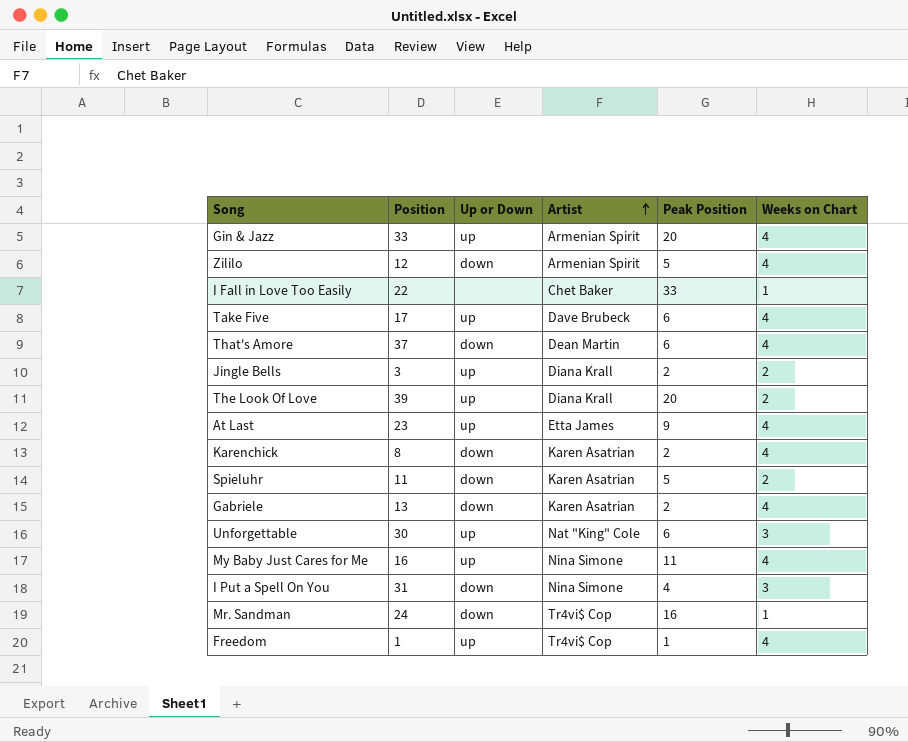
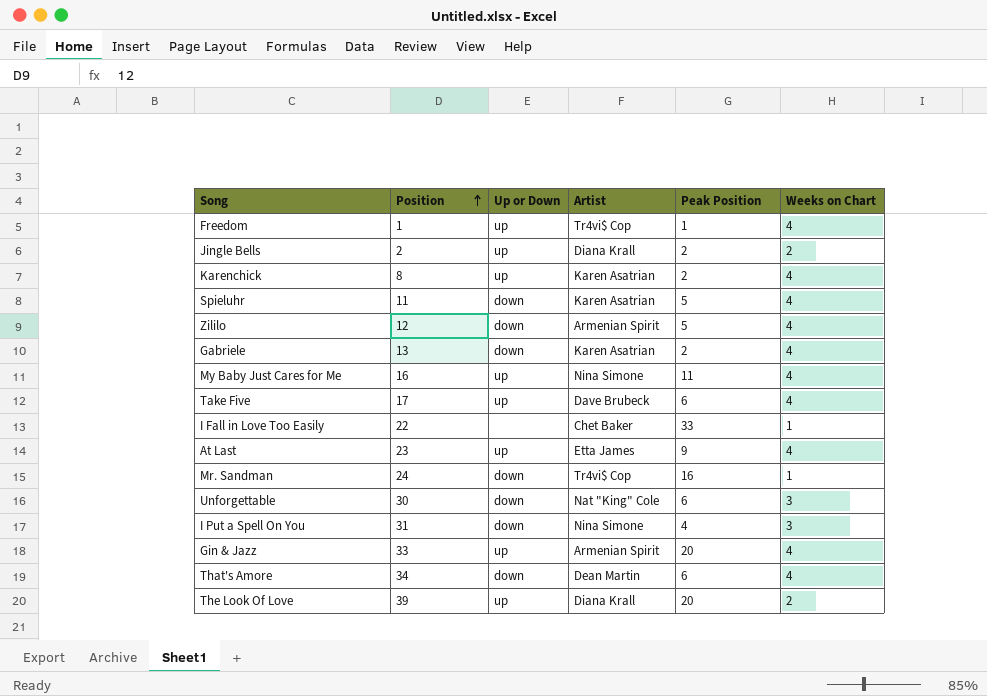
row order: Artist ascending -> Position ascending
Jingle Bells | Position: 3 -> 2
Karenchick | Up or Down: down -> up
Spieluhr | Weeks on Chart: 2 -> 4
Unforgettable | Up or Down: up -> down
That's Amore | Position: 37 -> 34

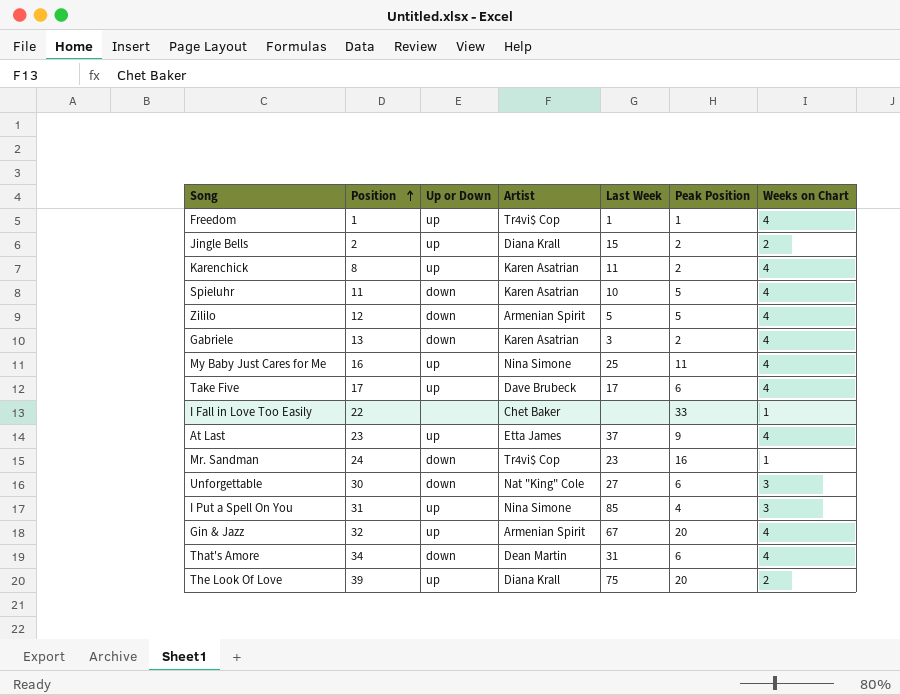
column Last Week | position: none -> 5
I Put a Spell On You | Up or Down: down -> up
Gin & Jazz | Position: 33 -> 32

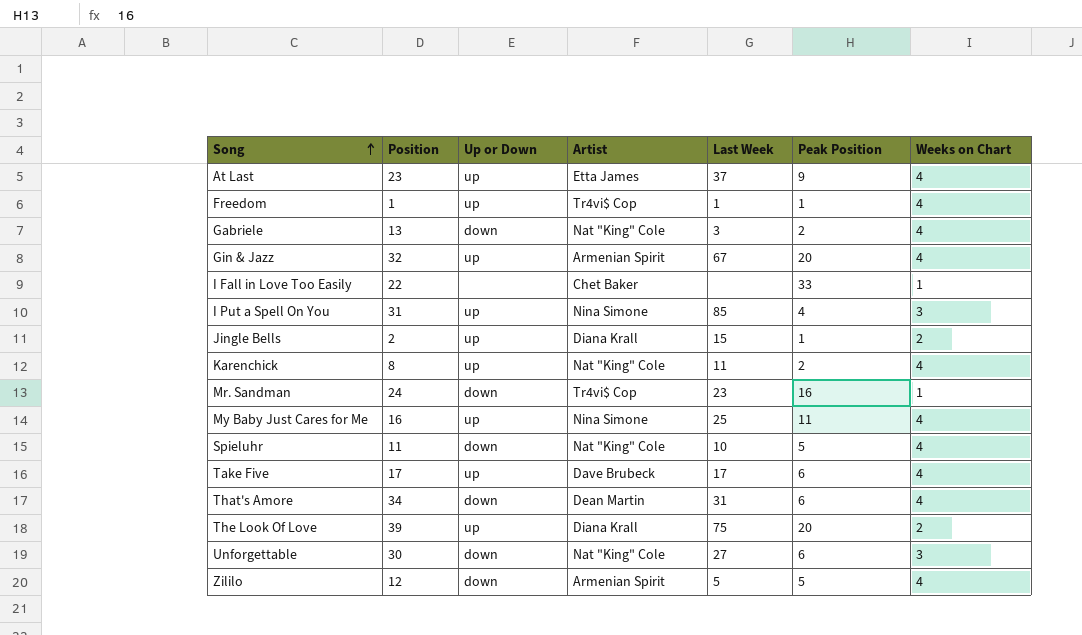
row order: Position ascending -> Song ascending
Gabriele | Artist: Karen Asatrian -> Nat "King" Cole
Jingle Bells | Peak Position: 2 -> 1
Karenchick | Artist: Karen Asatrian -> Nat "King" Cole
Spieluhr | Artist: Karen Asatrian -> Nat "King" Cole

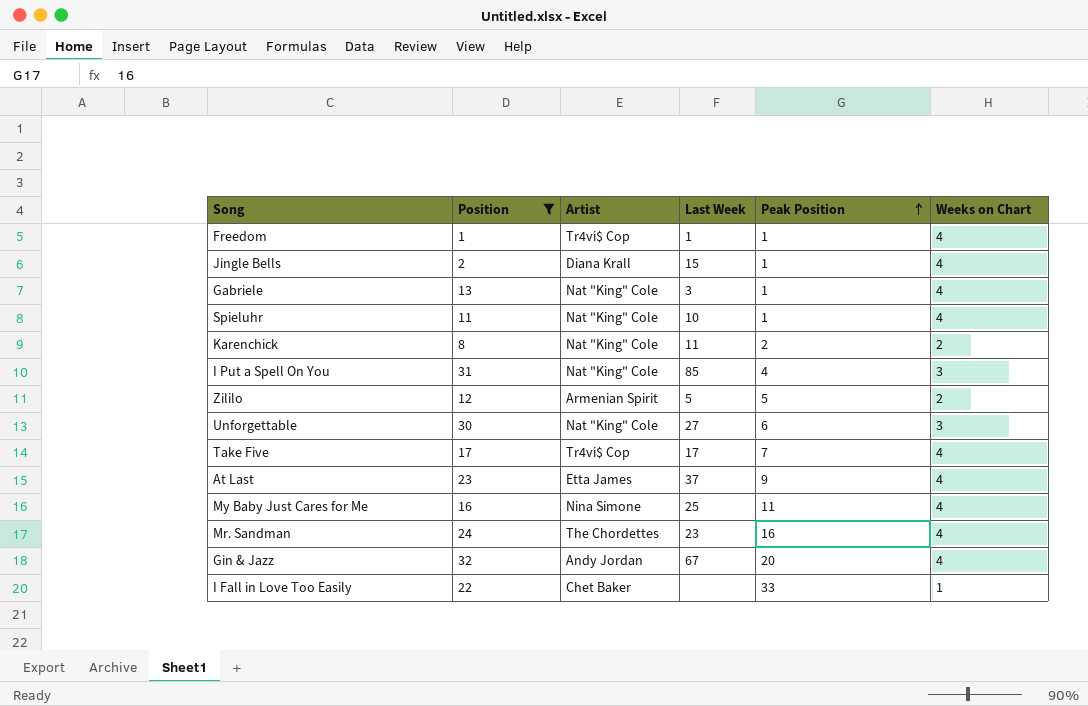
filter: none -> Position <= 32
row order: Song ascending -> Peak Position ascending
column Up or Down | position: 3 -> none
Jingle Bells | Weeks on Chart: 2 -> 4
Gabriele | Peak Position: 2 -> 1
Spieluhr | Peak Position: 5 -> 1
Karenchick | Weeks on Chart: 4 -> 2
I Put a Spell On You | Artist: Nina Simone -> Nat "King" Cole
Zililo | Weeks on Chart: 4 -> 2
Take Five | Artist: Dave Brubeck -> Tr4vi$ Cop
Take Five | Peak Position: 6 -> 7
Mr. Sandman | Artist: Tr4vi$ Cop -> The Chordettes
Mr. Sandman | Weeks on Chart: 1 -> 4
Gin & Jazz | Artist: Armenian Spirit -> Andy Jordan

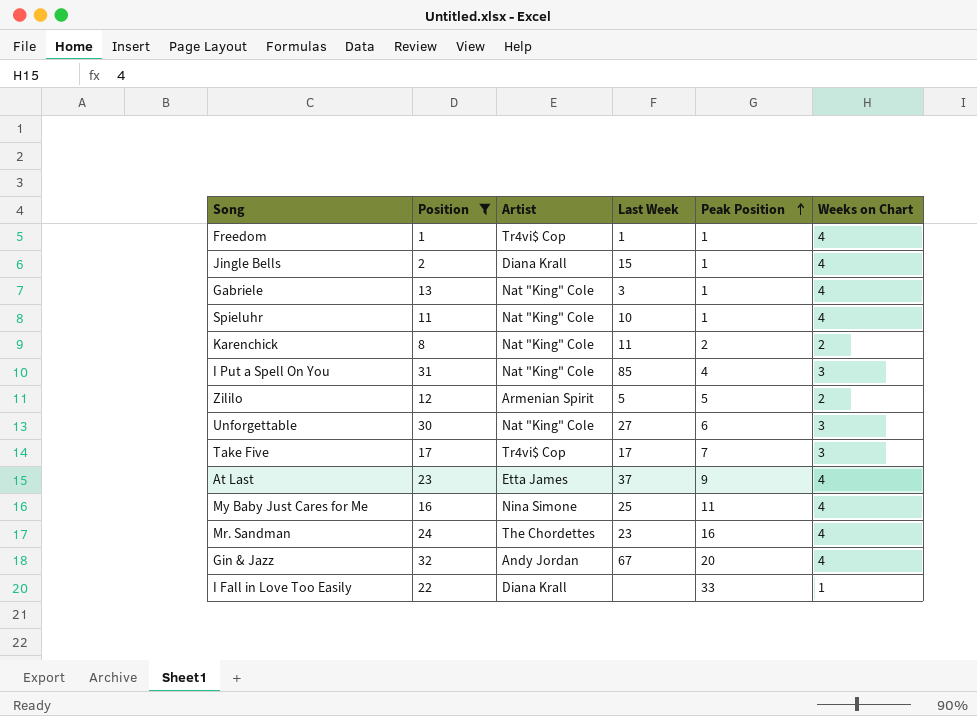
Take Five | Weeks on Chart: 4 -> 3
I Fall in Love Too Easily | Artist: Chet Baker -> Diana Krall

